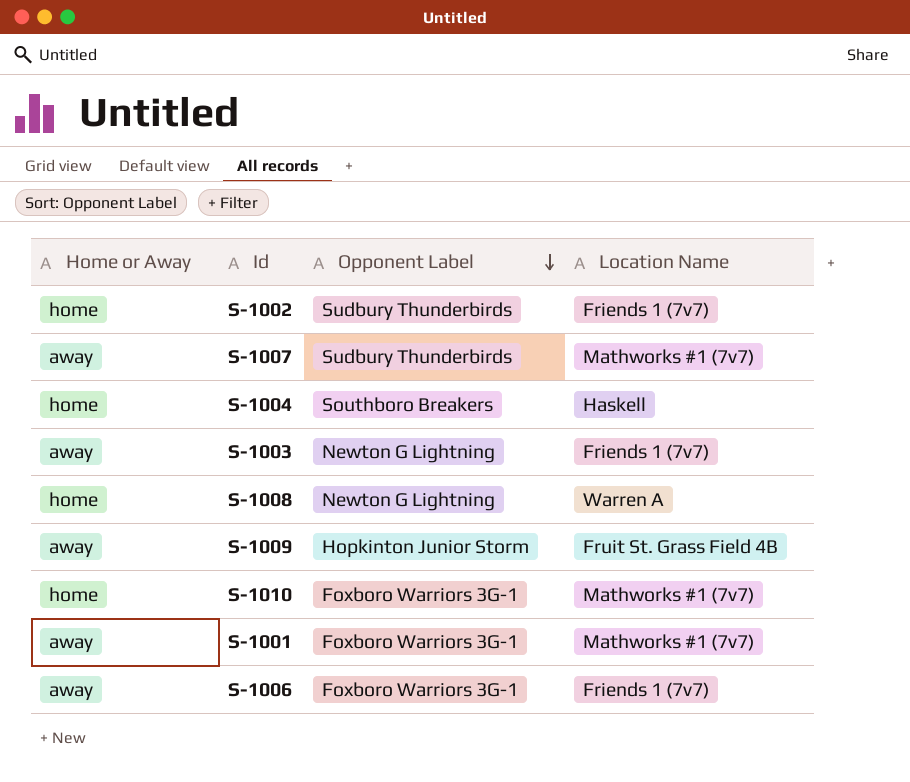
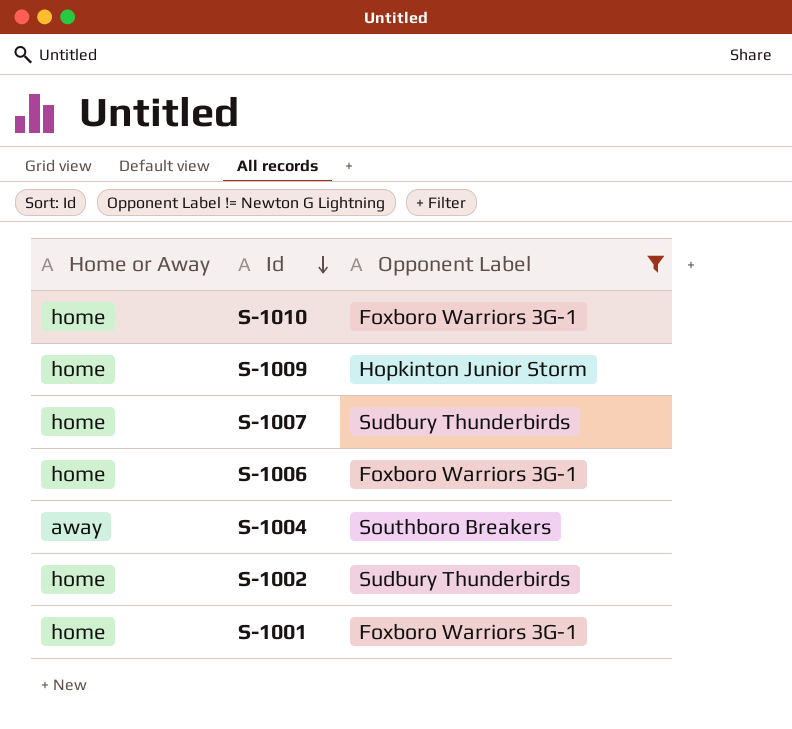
filter: none -> Opponent Label != Newton G Lightning
row order: Opponent Label descending -> Id descending
column Location Name | position: 4 -> none
S-1009 | Home or Away: away -> home
S-1007 | Home or Away: away -> home
S-1006 | Home or Away: away -> home
S-1004 | Home or Away: home -> away
S-1001 | Home or Away: away -> home

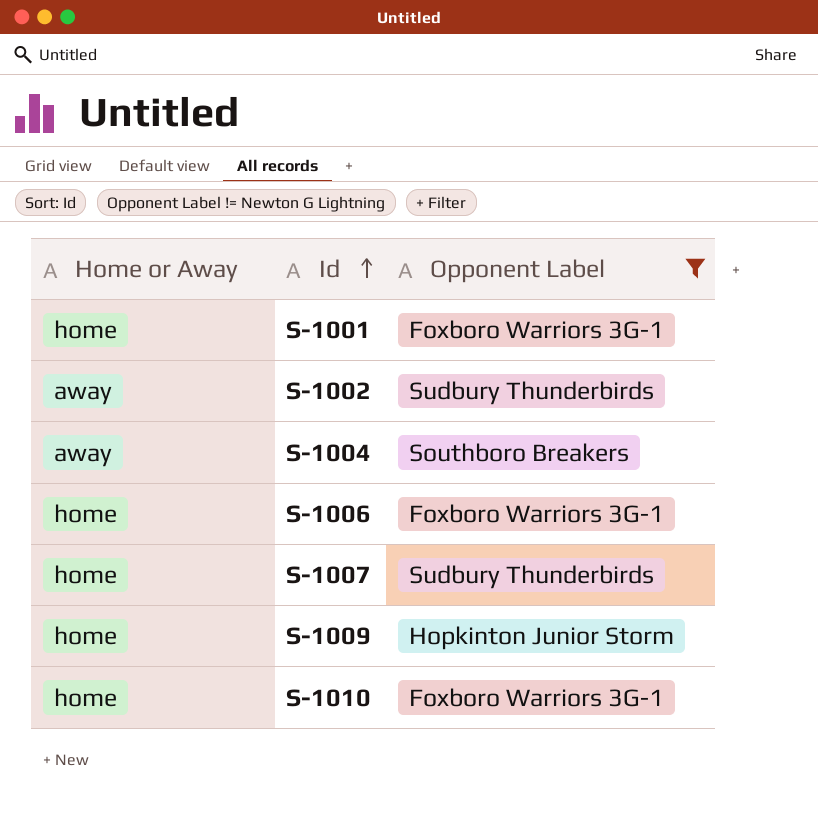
row order: Id descending -> Id ascending
S-1002 | Home or Away: home -> away

